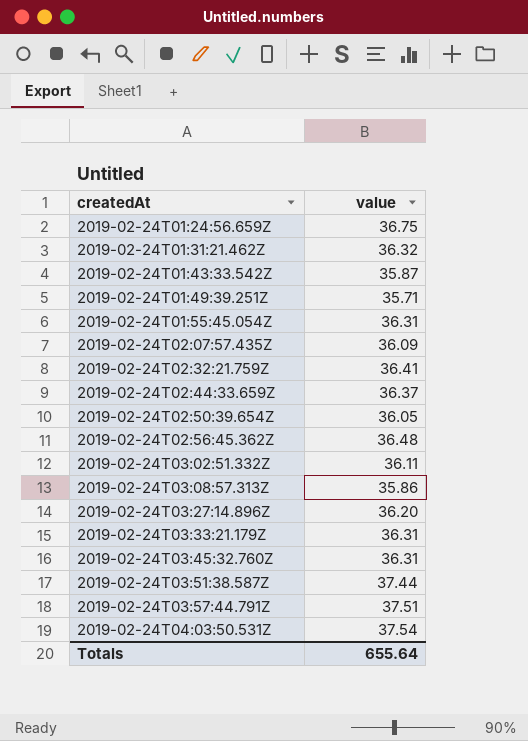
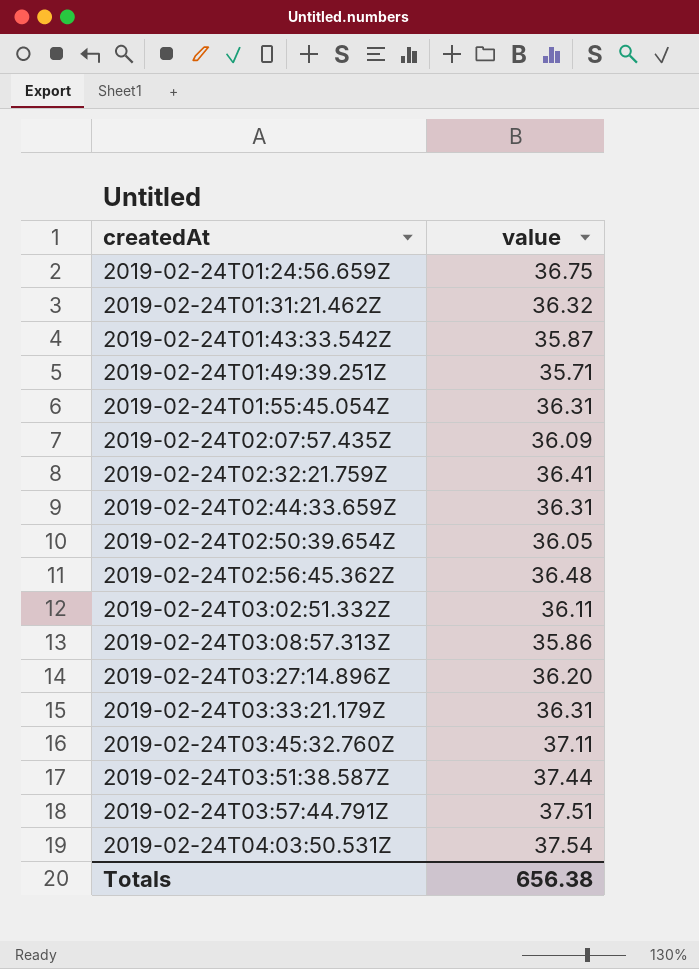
2019-02-24T02:44:33.659Z | value: 36.37 -> 36.31
2019-02-24T03:45:32.760Z | value: 36.31 -> 37.11
Totals | value: 655.64 -> 656.38

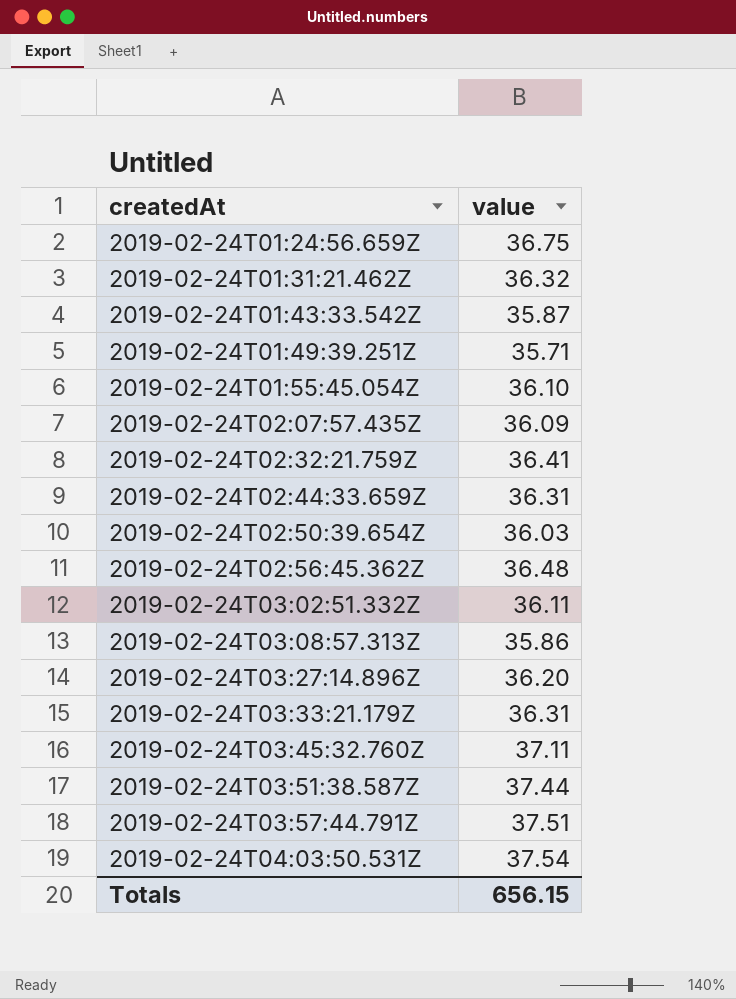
2019-02-24T01:55:45.054Z | value: 36.31 -> 36.10
2019-02-24T02:50:39.654Z | value: 36.05 -> 36.03
Totals | value: 656.38 -> 656.15

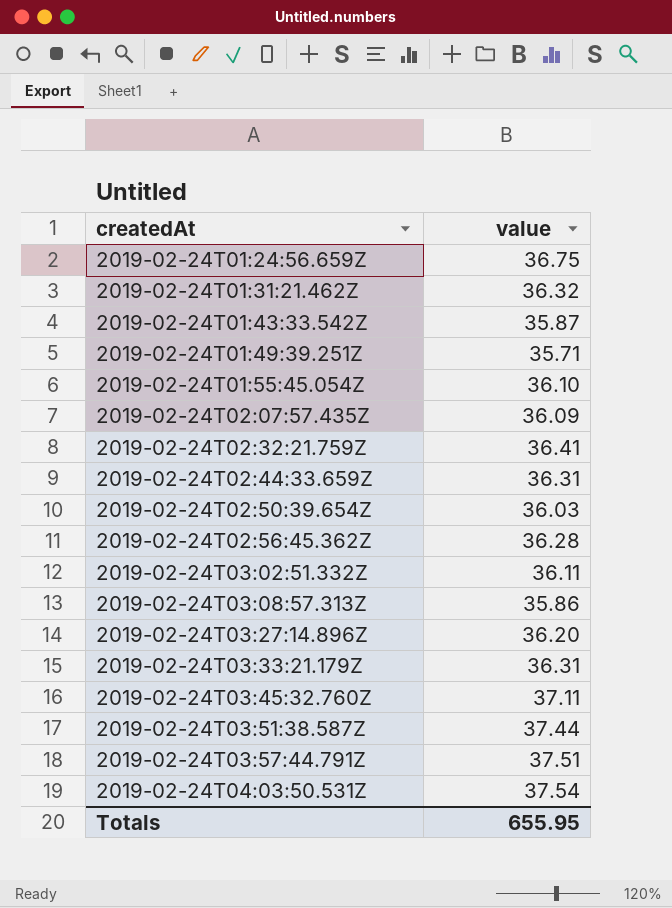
2019-02-24T02:56:45.362Z | value: 36.48 -> 36.28
Totals | value: 656.15 -> 655.95

